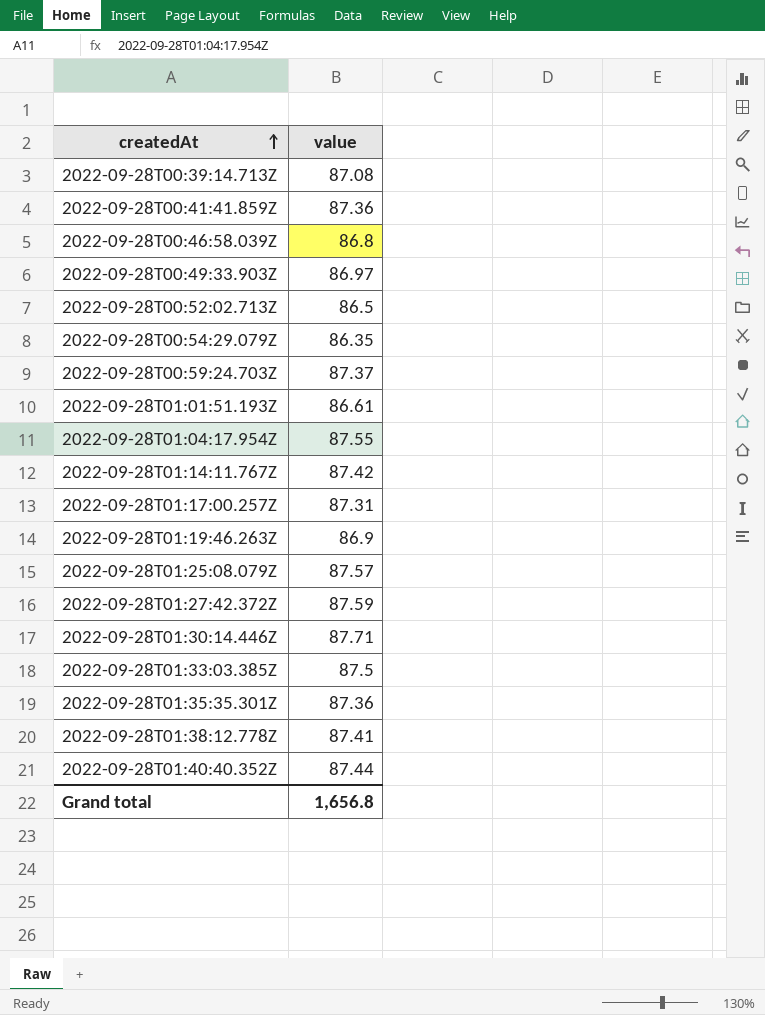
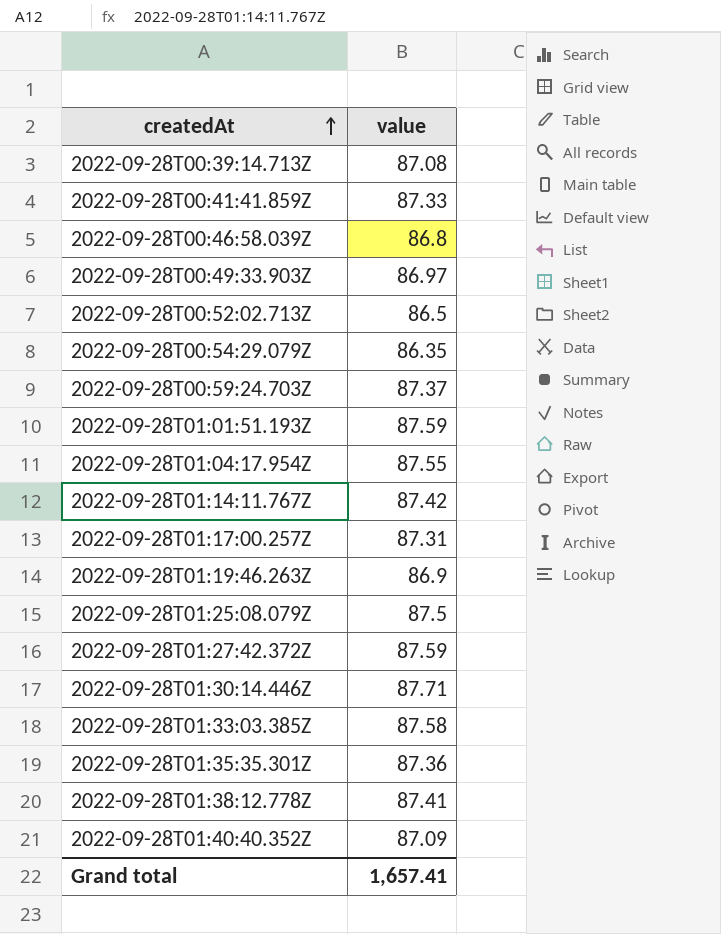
2022-09-28T00:41:41.859Z | value: 87.36 -> 87.33
2022-09-28T01:01:51.193Z | value: 86.61 -> 87.59
2022-09-28T01:25:08.079Z | value: 87.57 -> 87.5
2022-09-28T01:33:03.385Z | value: 87.5 -> 87.58
2022-09-28T01:40:40.352Z | value: 87.44 -> 87.09
Grand total | value: 1,656.8 -> 1,657.41

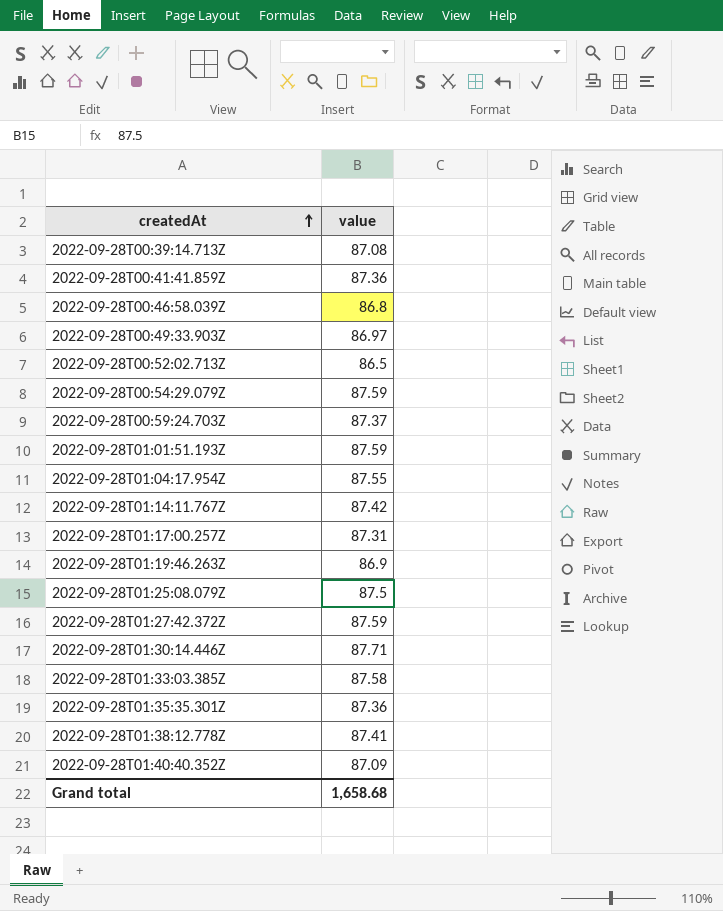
2022-09-28T00:41:41.859Z | value: 87.33 -> 87.36
2022-09-28T00:54:29.079Z | value: 86.35 -> 87.59
Grand total | value: 1,657.41 -> 1,658.68

